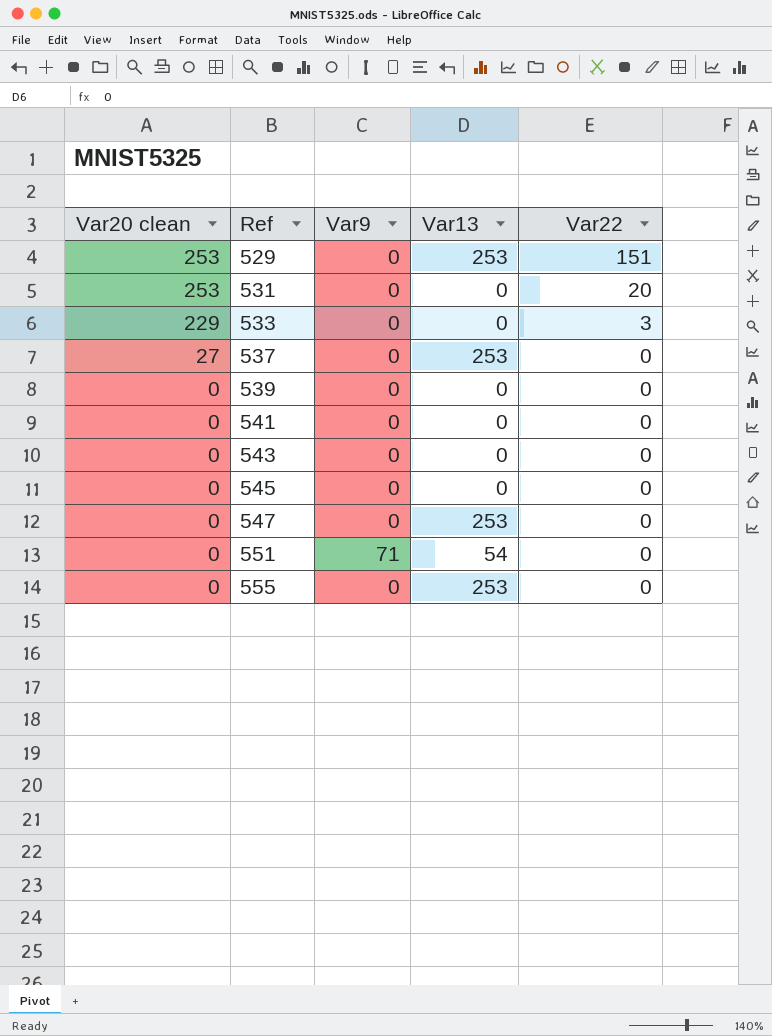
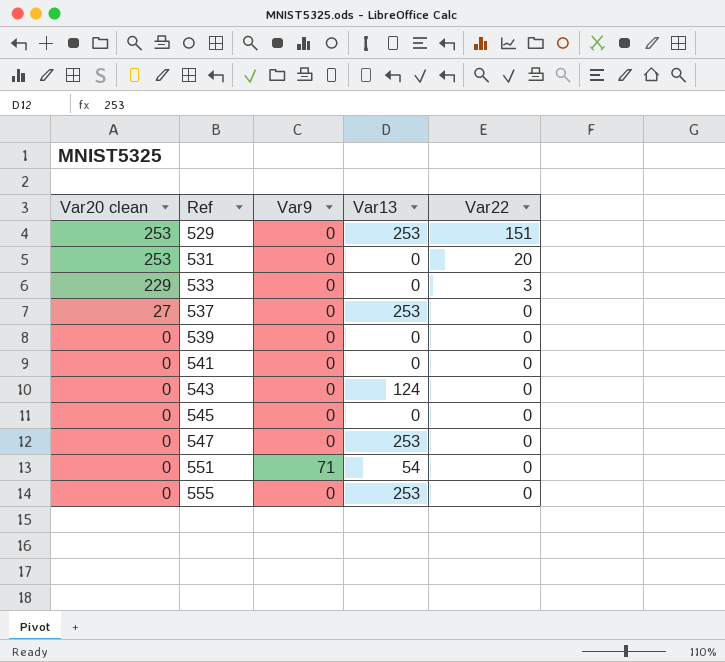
543 | Var13: 0 -> 124

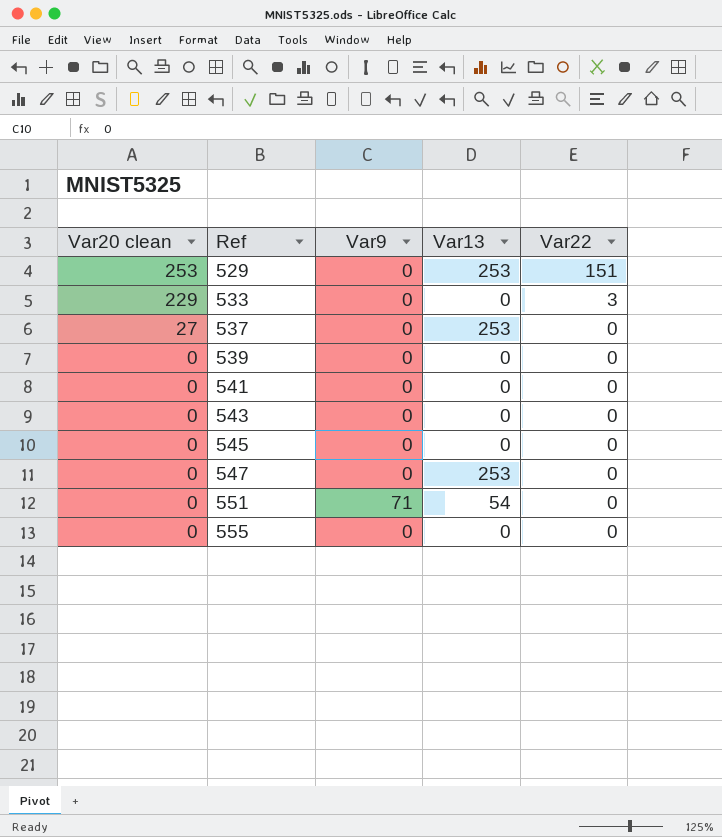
row 531: 253 | 0 | 0 | 20 -> none
543 | Var13: 124 -> 0
555 | Var13: 253 -> 0

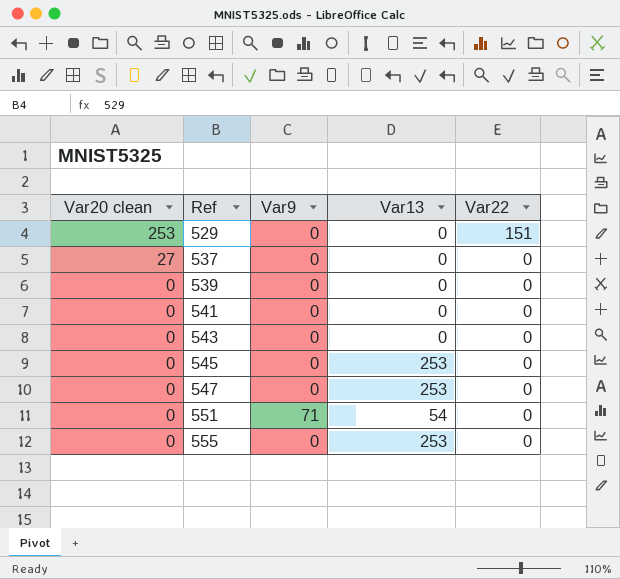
row 533: 229 | 0 | 0 | 3 -> none
529 | Var13: 253 -> 0
537 | Var13: 253 -> 0
545 | Var13: 0 -> 253
555 | Var13: 0 -> 253

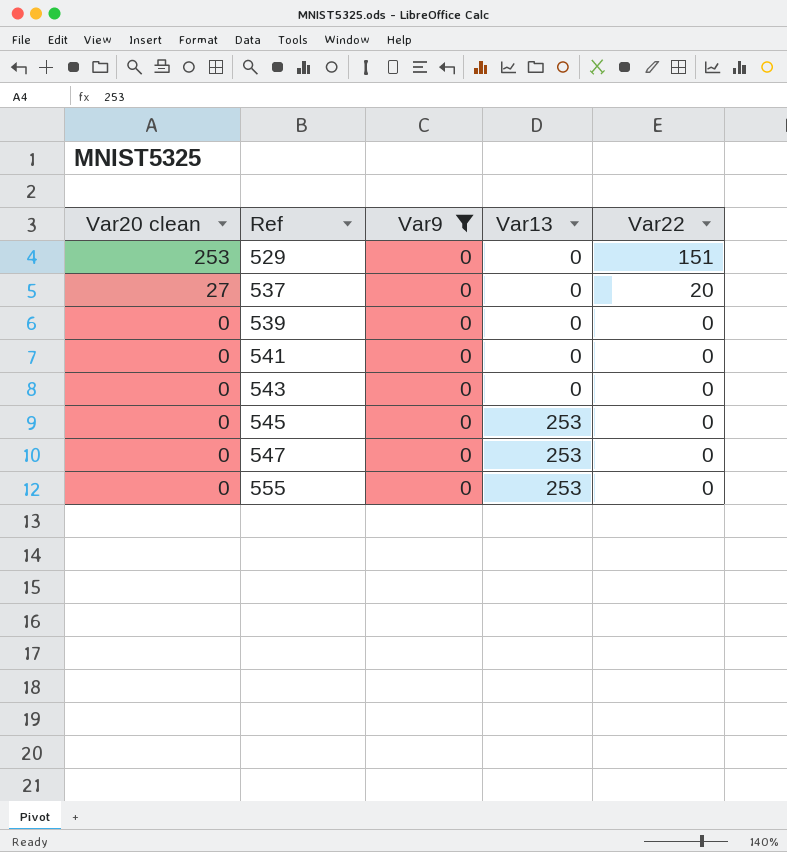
filter: none -> Var9 = 0
537 | Var22: 0 -> 20

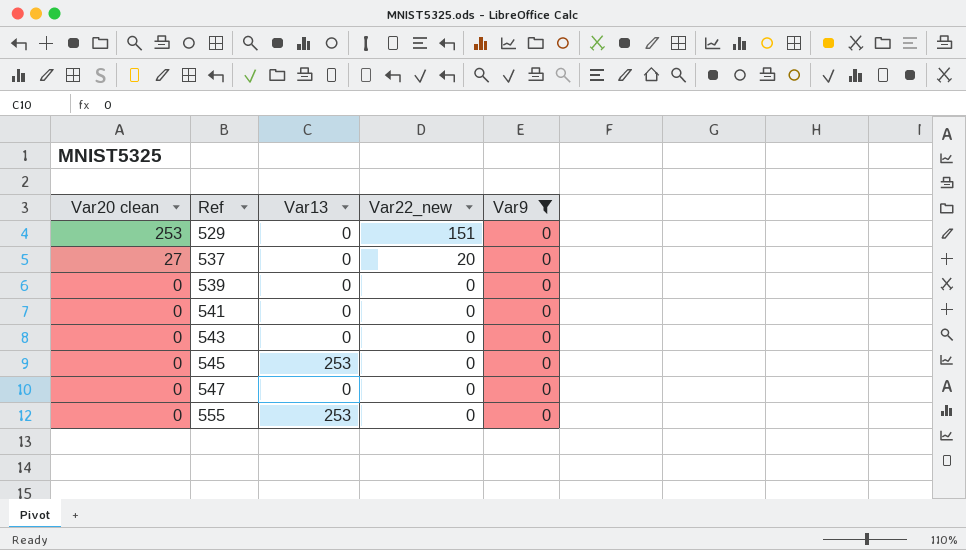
column name: Var22 -> Var22_new
column Var9 | position: 3 -> 5
547 | Var13: 253 -> 0

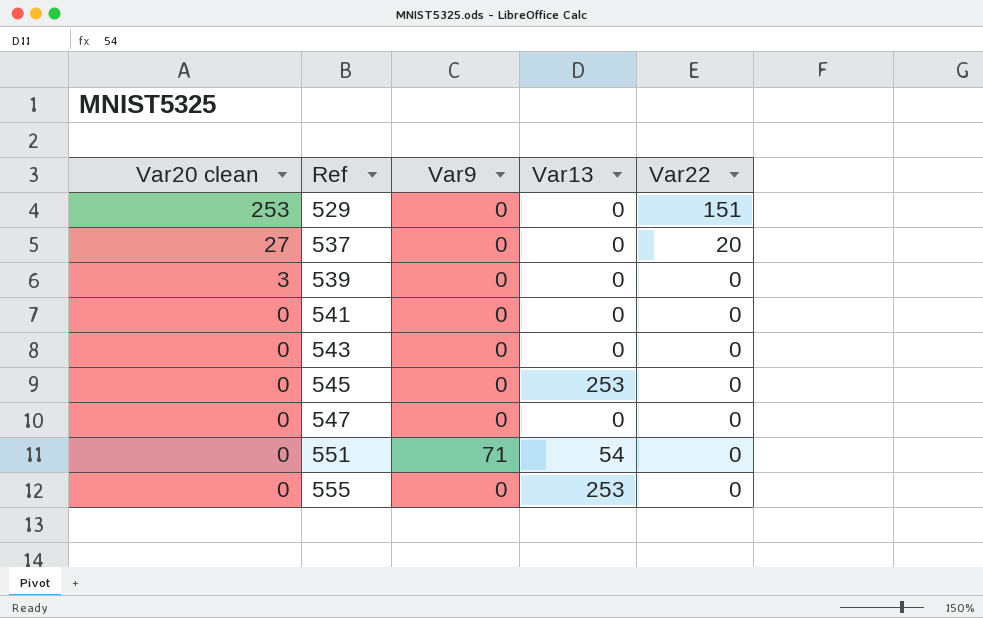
filter: Var9 = 0 -> none
column Var9 | position: 5 -> 3
column name: Var22_new -> Var22
539 | Var20 clean: 0 -> 3

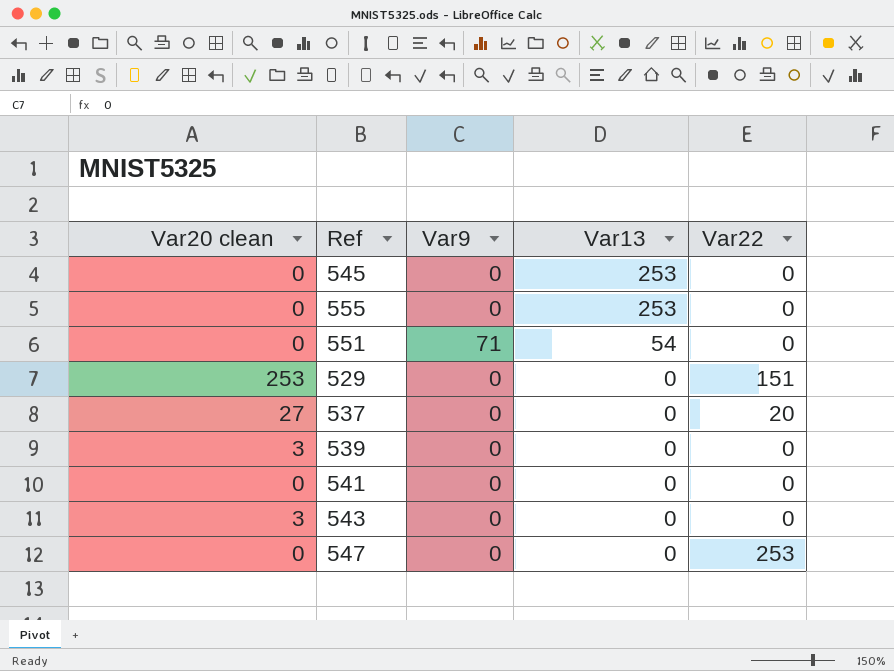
row order: Var20 clean descending -> Var13 descending
543 | Var20 clean: 0 -> 3
547 | Var22: 0 -> 253

